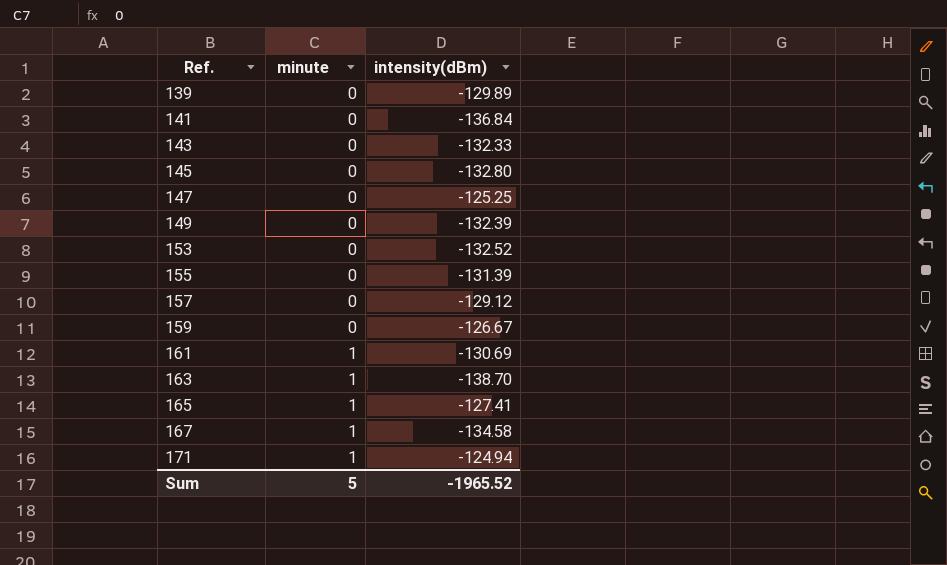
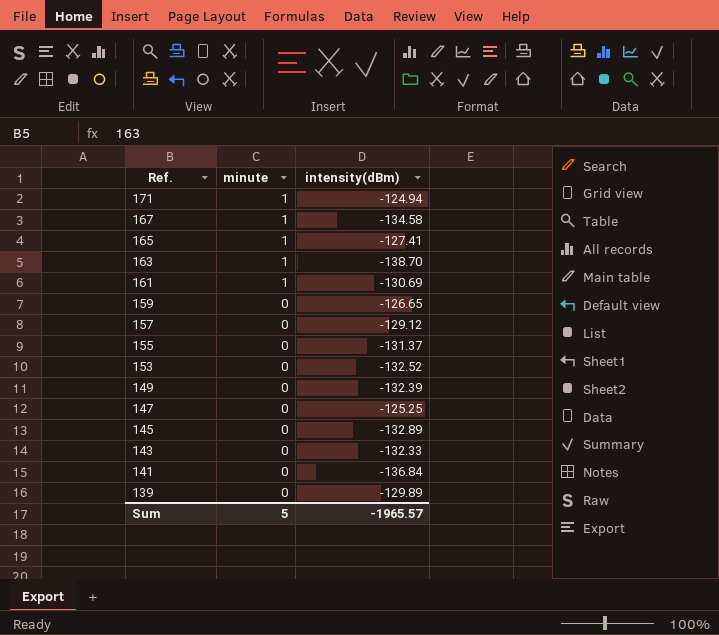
row order: Ref. ascending -> Ref. descending
159 | intensity(dBm): -126.67 -> -126.65
155 | intensity(dBm): -131.39 -> -131.37
145 | intensity(dBm): -132.80 -> -132.89
Sum | intensity(dBm): -1965.52 -> -1965.57

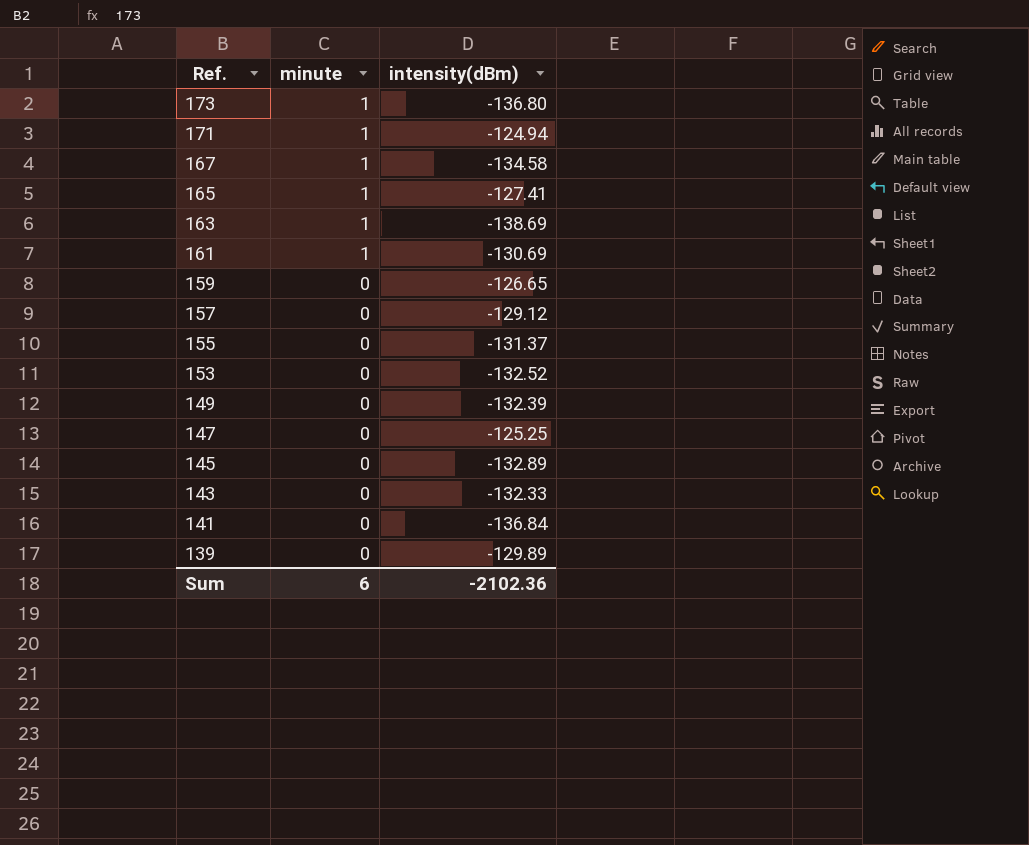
row 173: none -> 1 | -136.80
163 | intensity(dBm): -138.70 -> -138.69
Sum | minute: 5 -> 6
Sum | intensity(dBm): -1965.57 -> -2102.36

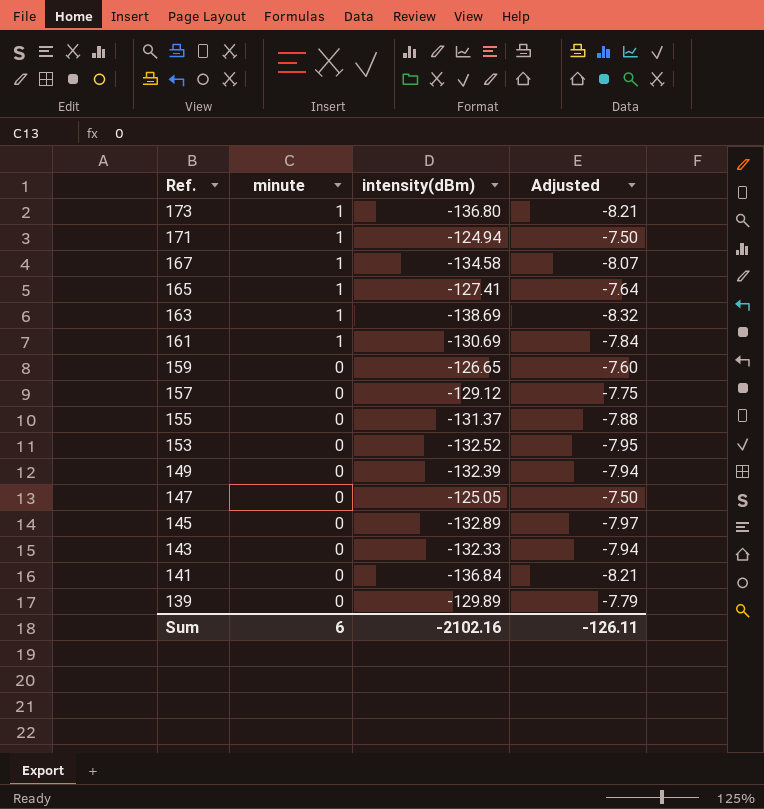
column Adjusted | formula: none -> [intensity(dBm)] * 0.06
147 | intensity(dBm): -125.25 -> -125.05
Sum | intensity(dBm): -2102.36 -> -2102.16

